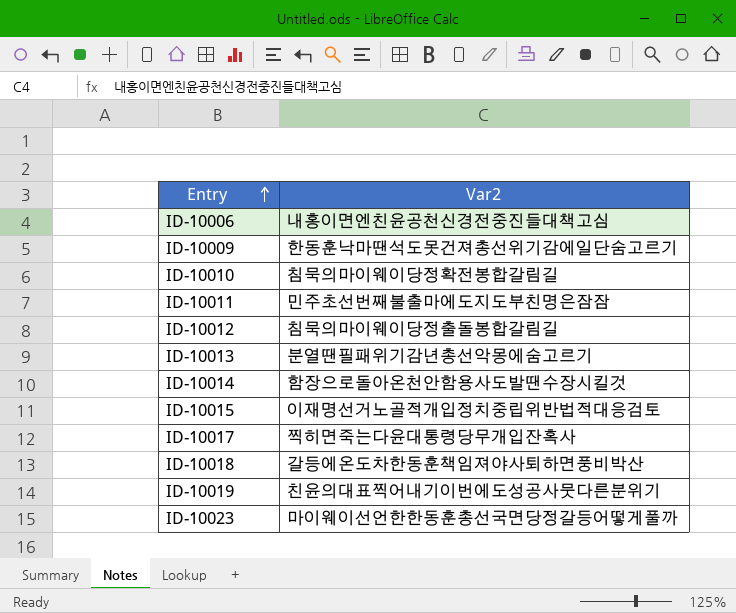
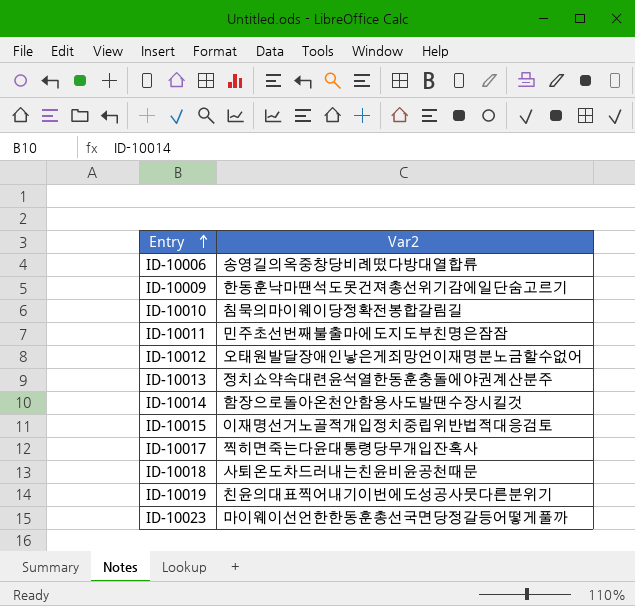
ID-10006 | Var2: 내홍이면엔친윤공천신경전중진들대책고심 -> 송영길의옥중창당비례떴다방대열합류
ID-10012 | Var2: 침묵의마이웨이당정출돌봉합갈림길 -> 오태원발달장애인낳은게죄망언이재명분노금할수없어
ID-10013 | Var2: 분열땐필패위기감년총선악몽에숨고르기 -> 정치쇼약속대련윤석열한동훈충돌에야권계산분주
ID-10018 | Var2: 갈등에온도차한동훈책임져야사퇴하면풍비박산 -> 사퇴온도차드러내는친윤비윤공천때문

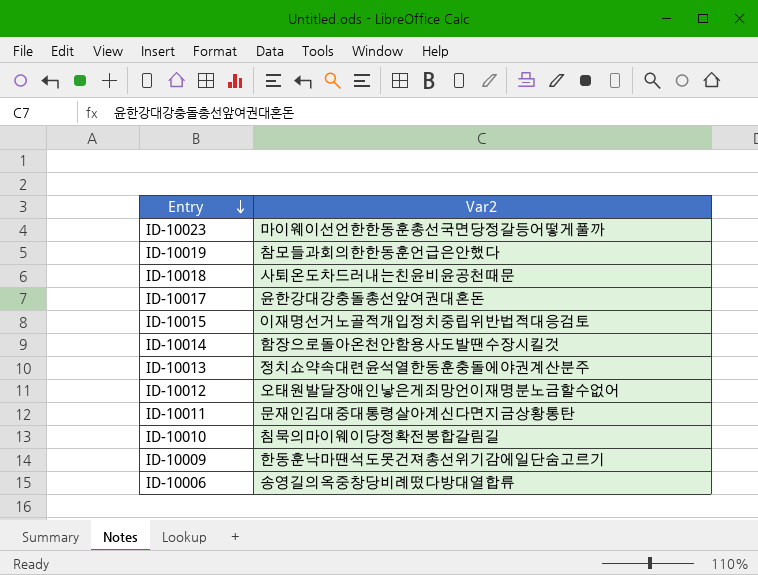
row order: Entry ascending -> Entry descending
ID-10019 | Var2: 친윤의대표찍어내기이번에도성공사뭇다른분위기 -> 참모들과회의한한동훈언급은안했다
ID-10017 | Var2: 찍히면죽는다윤대통령당무개입잔혹사 -> 윤한강대강충돌총선앞여권대혼돈
ID-10011 | Var2: 민주초선번째불출마에도지도부친명은잠잠 -> 문재인김대중대통령살아계신다면지금상황통탄

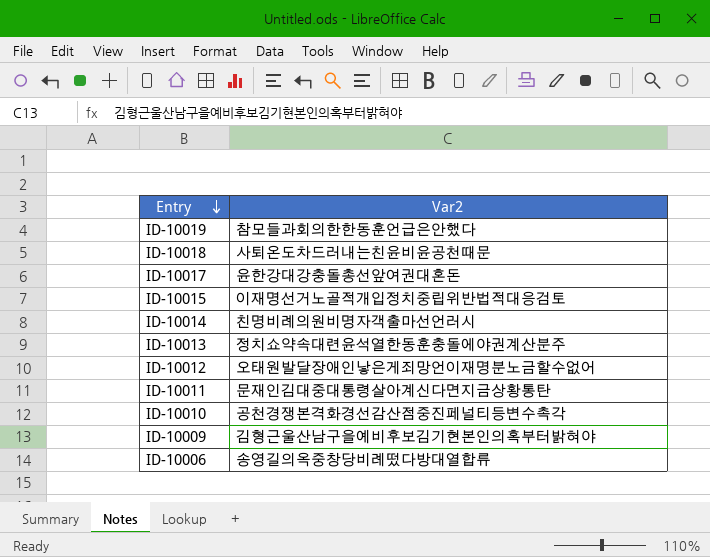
row ID-10023: 마이웨이선언한한동훈총선국면당정갈등어떻게풀까 -> none
ID-10014 | Var2: 함장으로돌아온천안함용사도발땐수장시킬것 -> 친명비례의원비명자객출마선언러시
ID-10010 | Var2: 침묵의마이웨이당정확전봉합갈림길 -> 공천경쟁본격화경선감산점중진페널티등변수촉각
ID-10009 | Var2: 한동훈낙마땐석도못건져총선위기감에일단숨고르기 -> 김형근울산남구을예비후보김기현본인의혹부터밝혀야

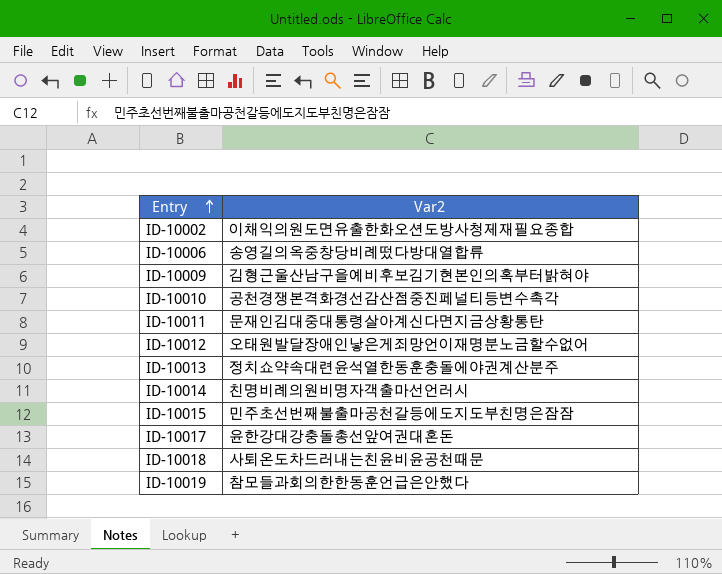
row order: Entry descending -> Entry ascending
row ID-10002: none -> 이채익의원도면유출한화오션도방사청제재필요종합
ID-10015 | Var2: 이재명선거노골적개입정치중립위반법적대응검토 -> 민주초선번째불출마공천갈등에도지도부친명은잠잠

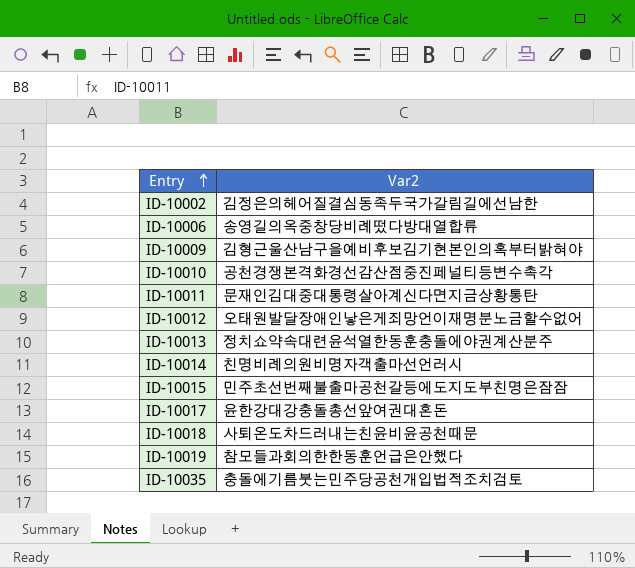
ID-10002 | Var2: 이채익의원도면유출한화오션도방사청제재필요종합 -> 김정은의헤어질결심동족두국가갈림길에선남한
row ID-10035: none -> 충돌에기름붓는민주당공천개입법적조치검토

